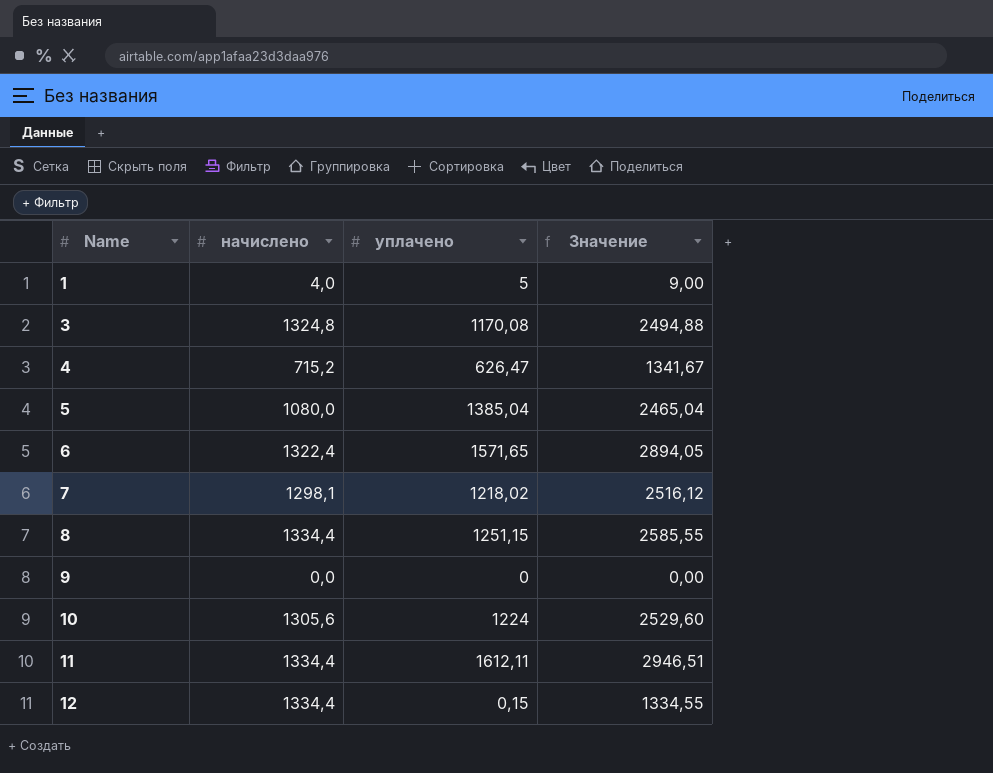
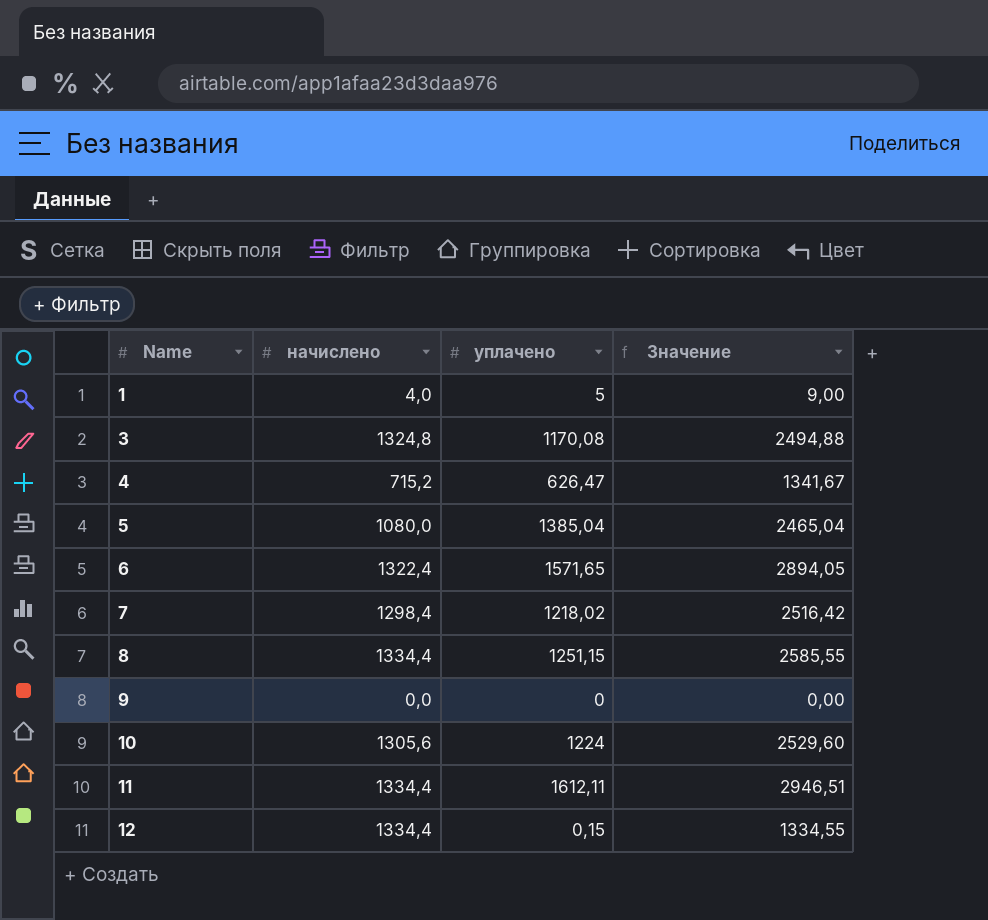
7 | начислено: 1298,1 -> 1298,4
7 | Значение: 2516,12 -> 2516,42

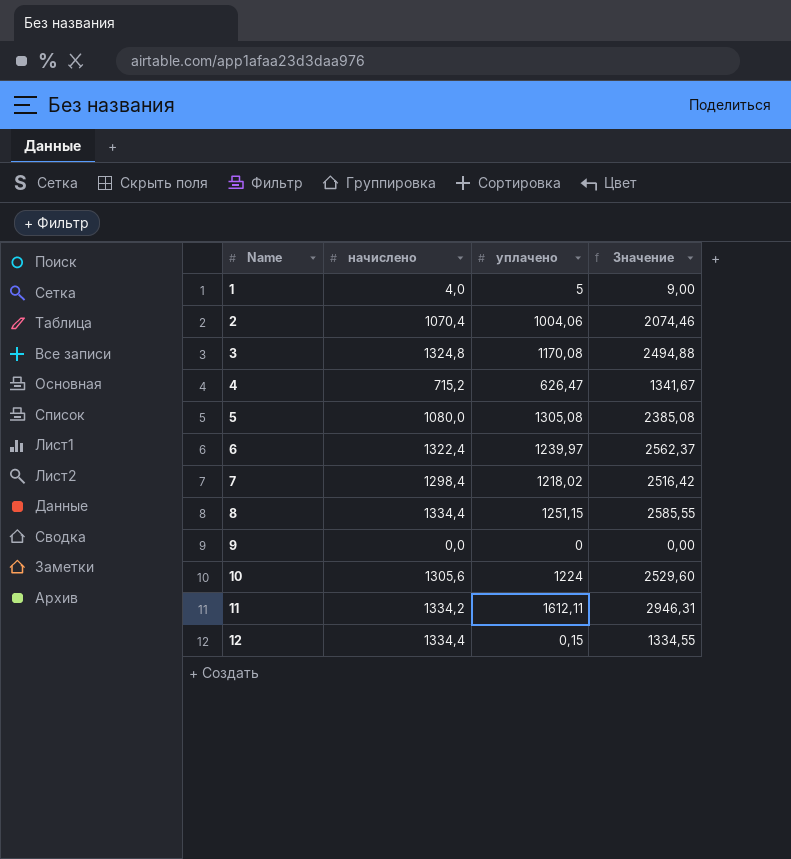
row 2: none -> 1070,4 | 1004,06 | 2074,46
5 | уплачено: 1385,04 -> 1305,08
5 | Значение: 2465,04 -> 2385,08
6 | уплачено: 1571,65 -> 1239,97
6 | Значение: 2894,05 -> 2562,37
11 | начислено: 1334,4 -> 1334,2
11 | Значение: 2946,51 -> 2946,31

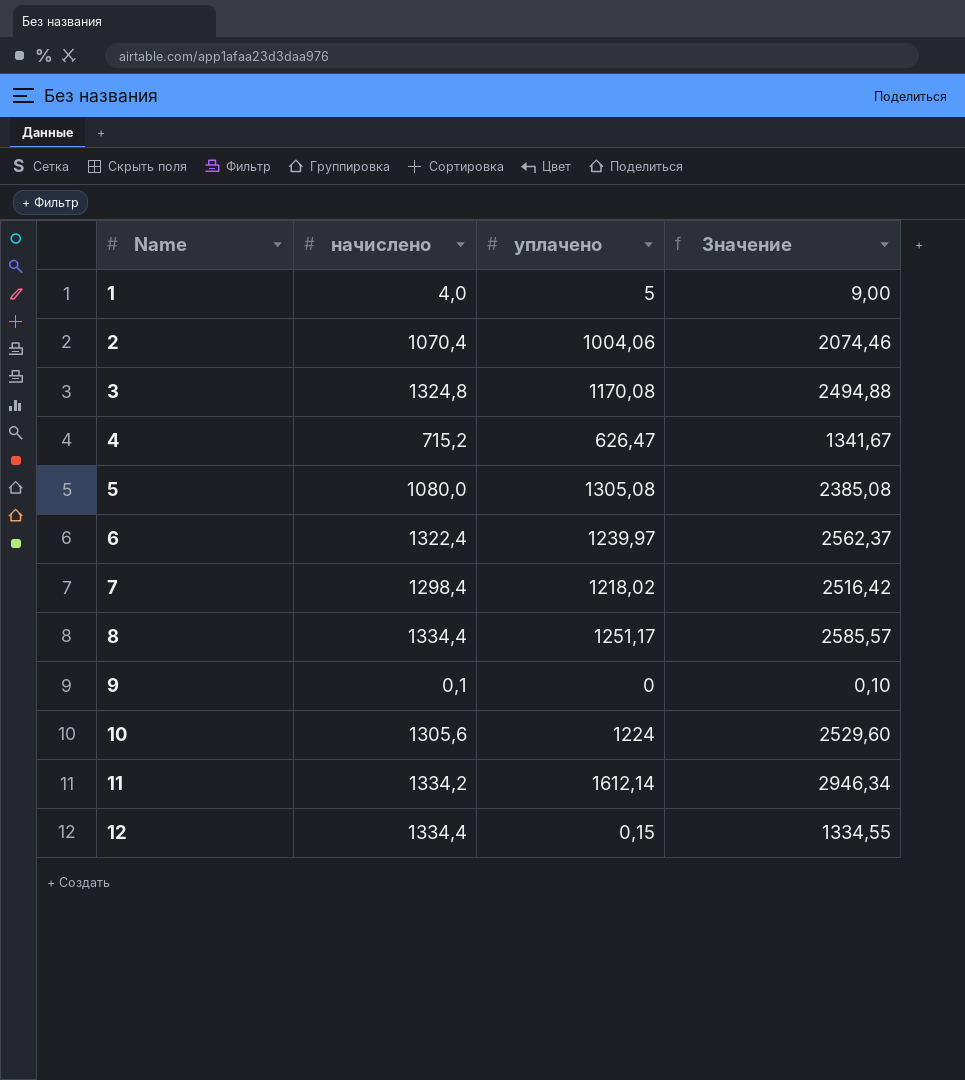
8 | уплачено: 1251,15 -> 1251,17
8 | Значение: 2585,55 -> 2585,57
9 | начислено: 0,0 -> 0,1
9 | Значение: 0,00 -> 0,10
11 | уплачено: 1612,11 -> 1612,14
11 | Значение: 2946,31 -> 2946,34

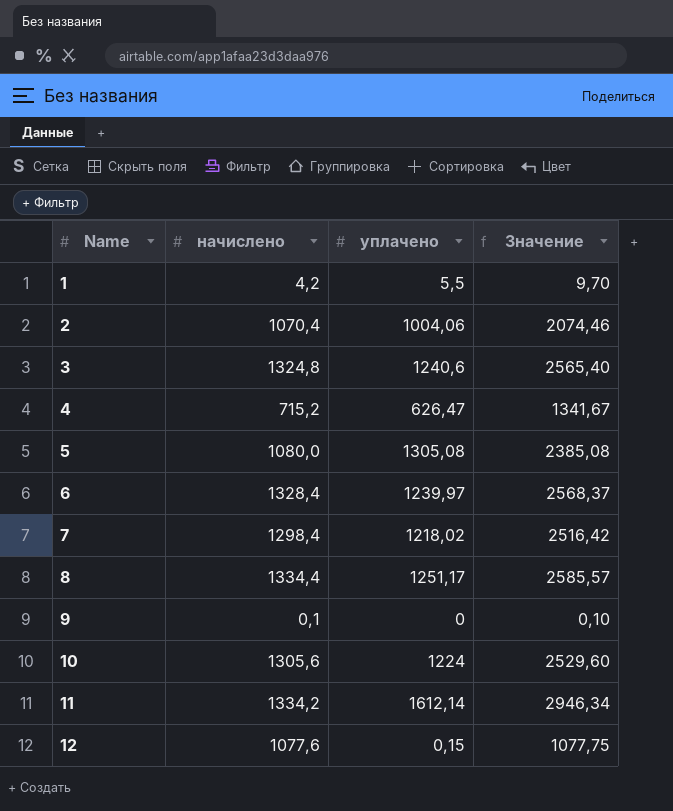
1 | начислено: 4,0 -> 4,2
1 | уплачено: 5 -> 5,5
1 | Значение: 9,00 -> 9,70
3 | уплачено: 1170,08 -> 1240,6
3 | Значение: 2494,88 -> 2565,40
6 | начислено: 1322,4 -> 1328,4
6 | Значение: 2562,37 -> 2568,37
12 | начислено: 1334,4 -> 1077,6
12 | Значение: 1334,55 -> 1077,75

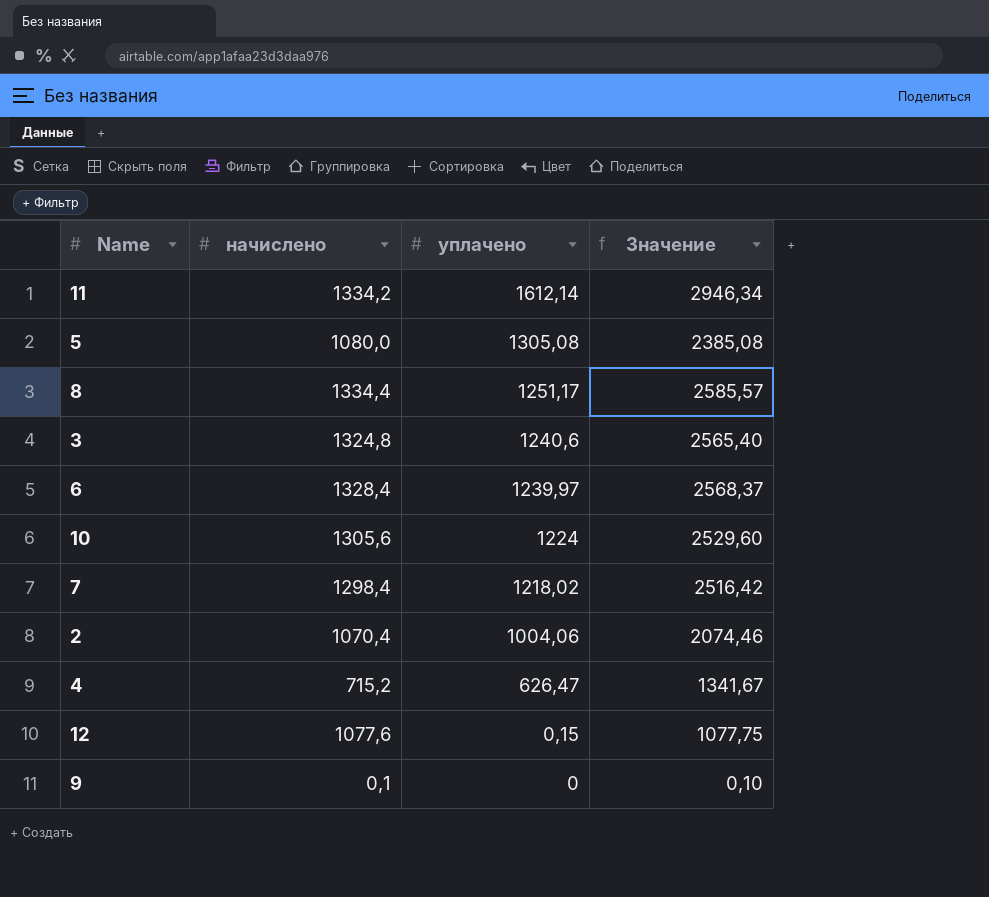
row order: Name ascending -> уплачено descending
row 1: 4,2 | 5,5 | 9,70 -> none

